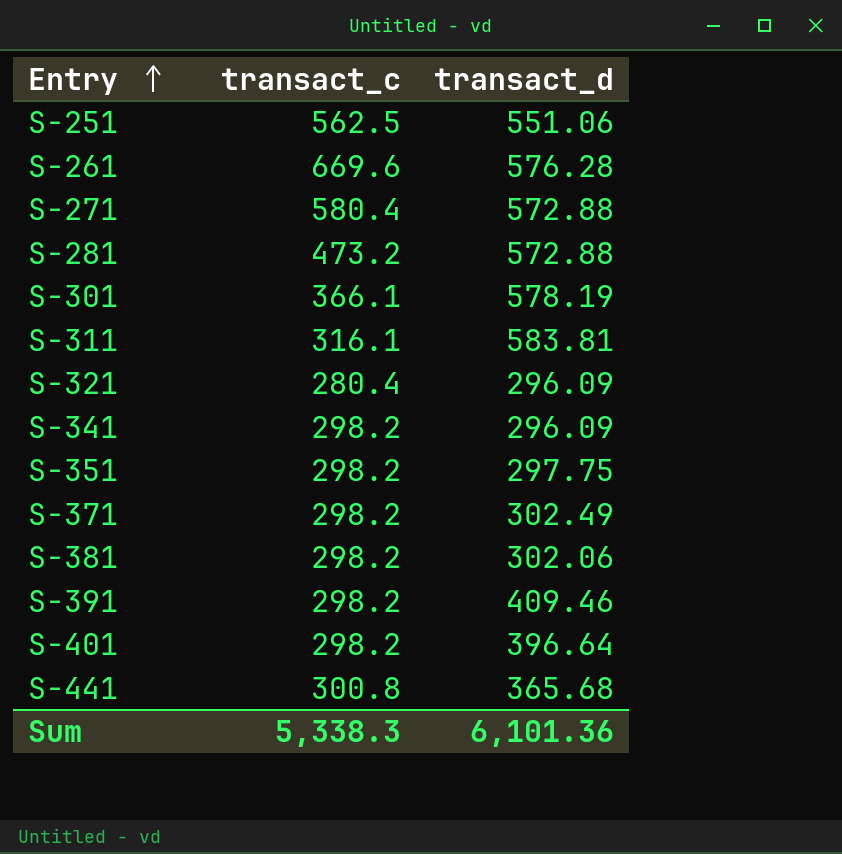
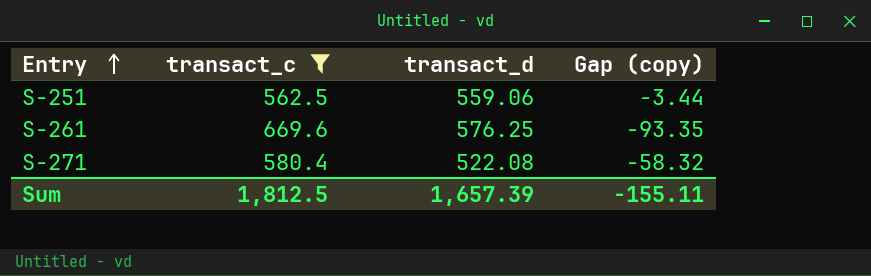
filter: none -> transact_c >= 562.5
column Gap (copy) | formula: none -> [transact_d] - [transact_c]
S-251 | transact_d: 551.06 -> 559.06
S-261 | transact_d: 576.28 -> 576.25
S-271 | transact_d: 572.88 -> 522.08
Sum | transact_c: 5,338.3 -> 1,812.5
Sum | transact_d: 6,101.36 -> 1,657.39

